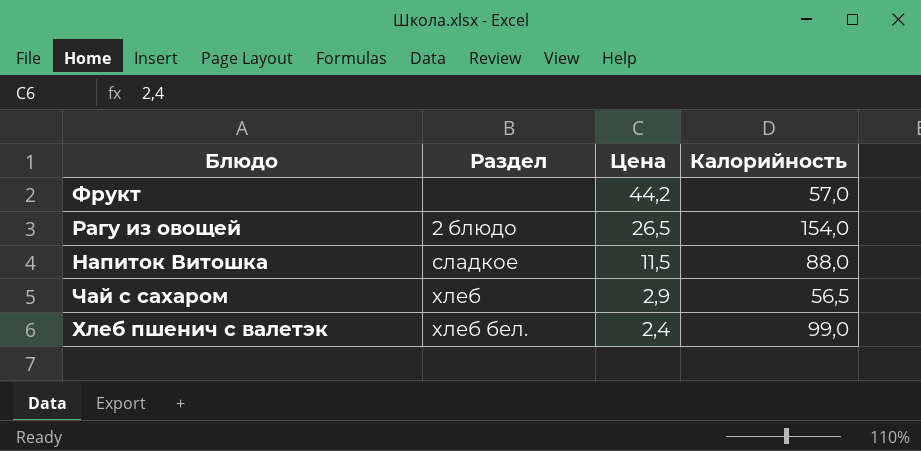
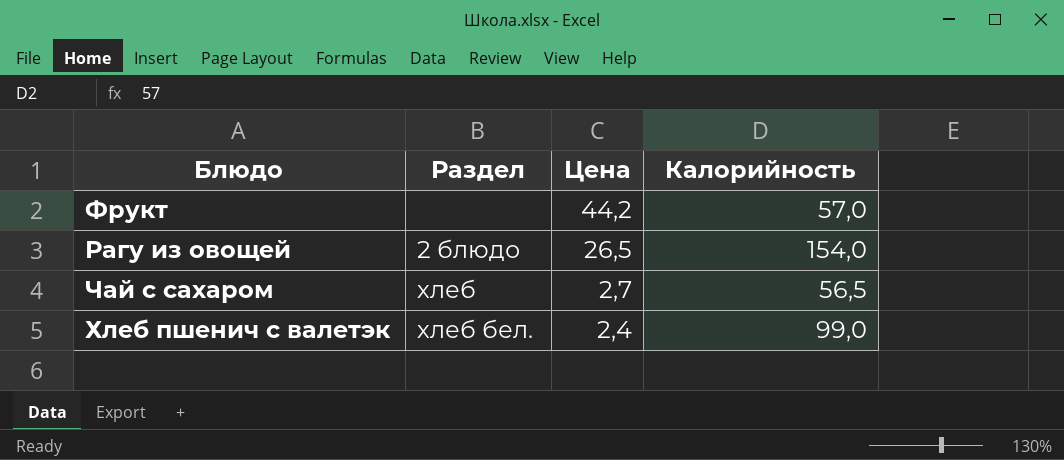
row Напиток Витошка: сладкое | 11,5 | 88,0 -> none
Чай с сахаром | Цена: 2,9 -> 2,7

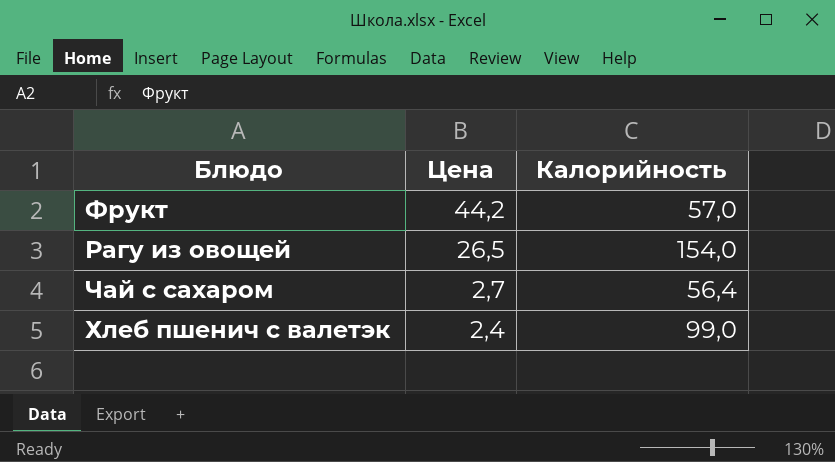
column Раздел | position: 2 -> none
Чай с сахаром | Калорийность: 56,5 -> 56,4

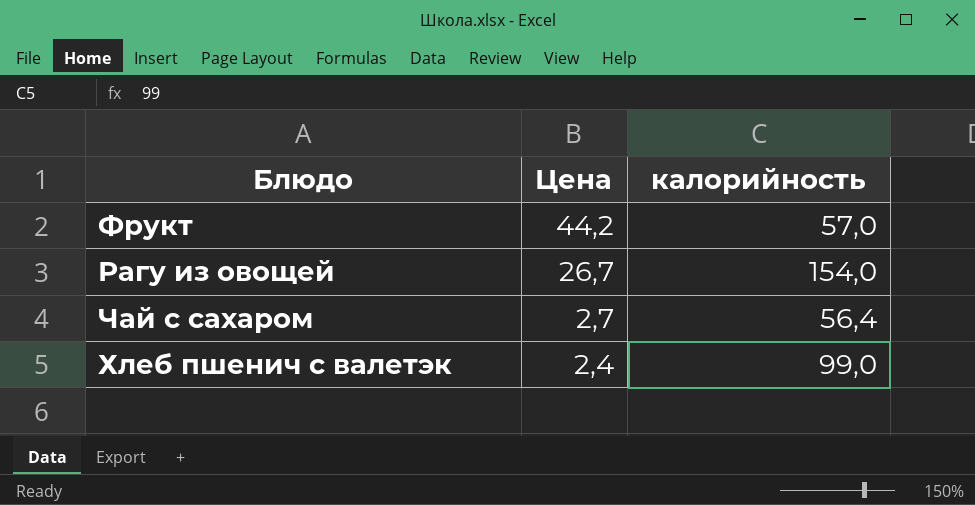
column name: Калорийность -> калорийность
Рагу из овощей | Цена: 26,5 -> 26,7

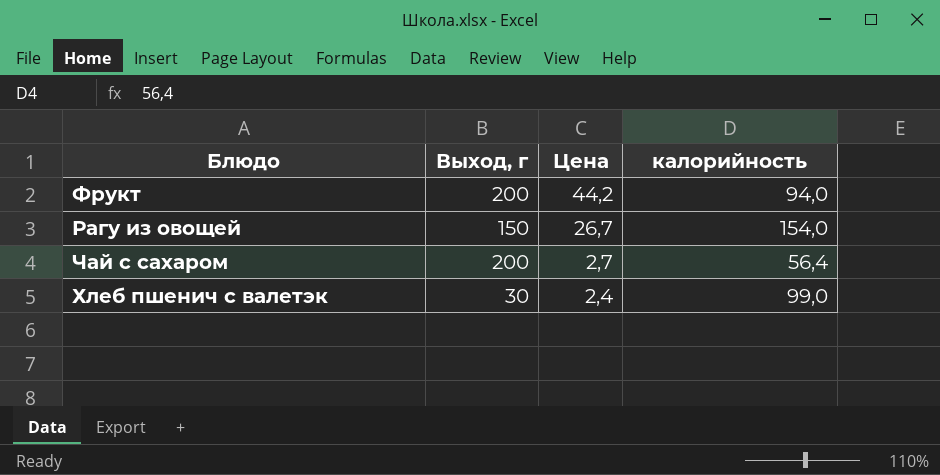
column Выход, г | position: none -> 2
Фрукт | калорийность: 57,0 -> 94,0

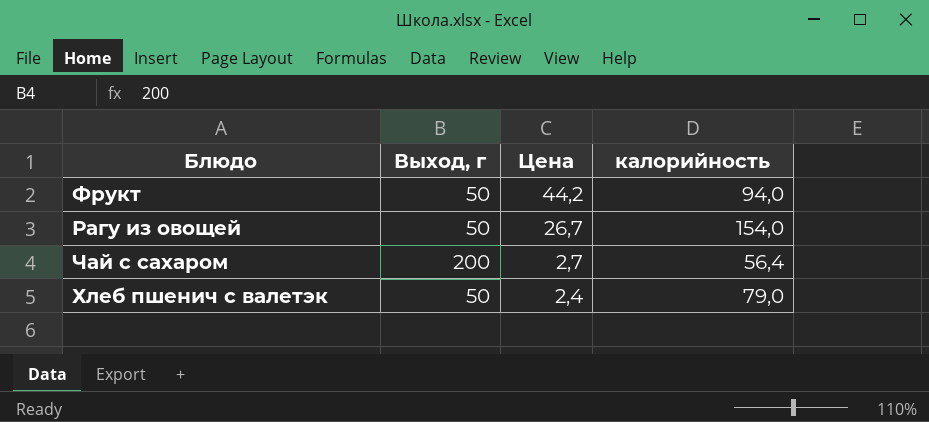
Фрукт | Выход, г: 200 -> 50
Рагу из овощей | Выход, г: 150 -> 50
Хлеб пшенич с валетэк | Выход, г: 30 -> 50
Хлеб пшенич с валетэк | калорийность: 99,0 -> 79,0

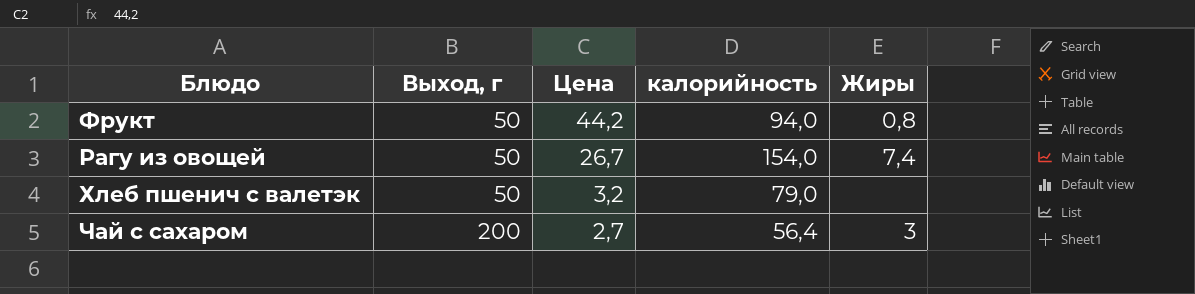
row order: Цена descending -> Выход, г ascending
column Жиры | position: none -> 5
Хлеб пшенич с валетэк | Цена: 2,4 -> 3,2

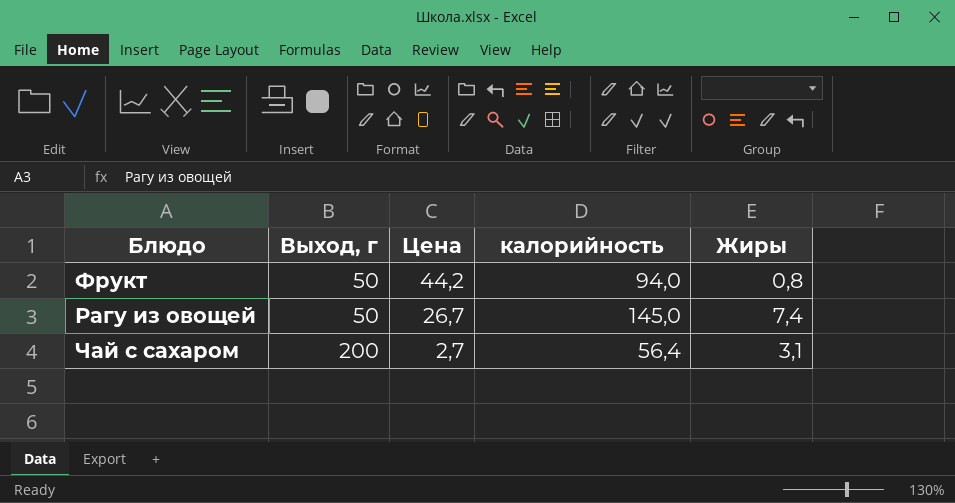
row Хлеб пшенич с валетэк: 50 | 3,2 | 79,0 | none -> none
Рагу из овощей | калорийность: 154,0 -> 145,0
Чай с сахаром | Жиры: 3 -> 3,1

